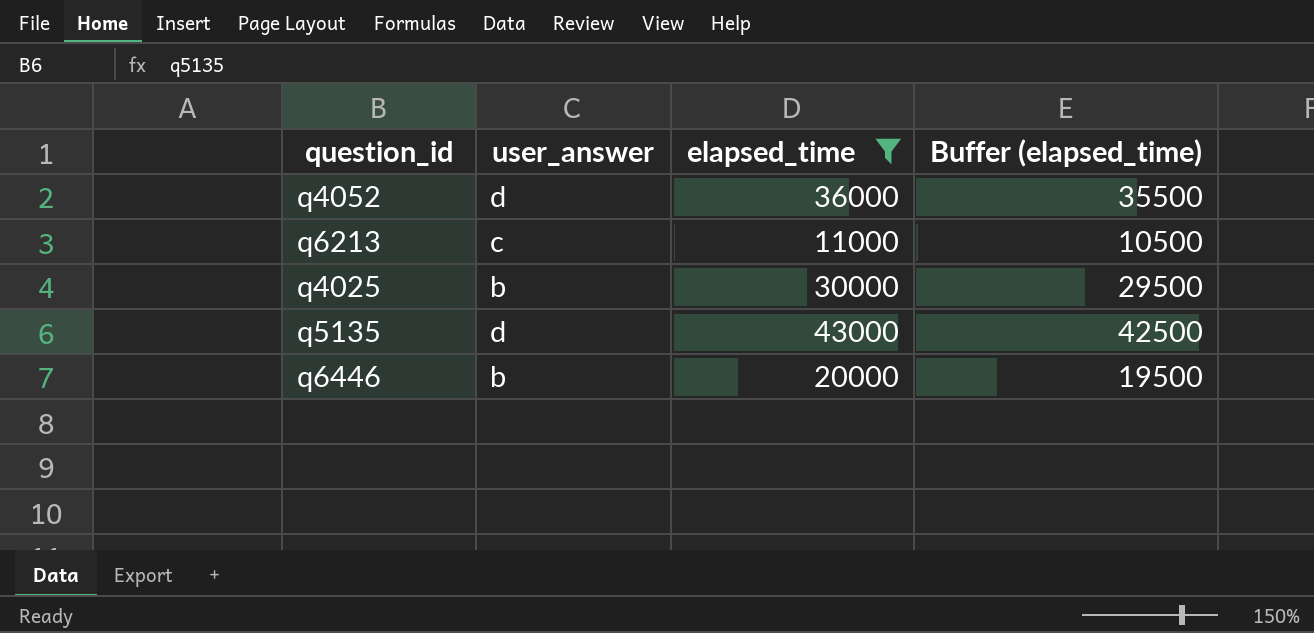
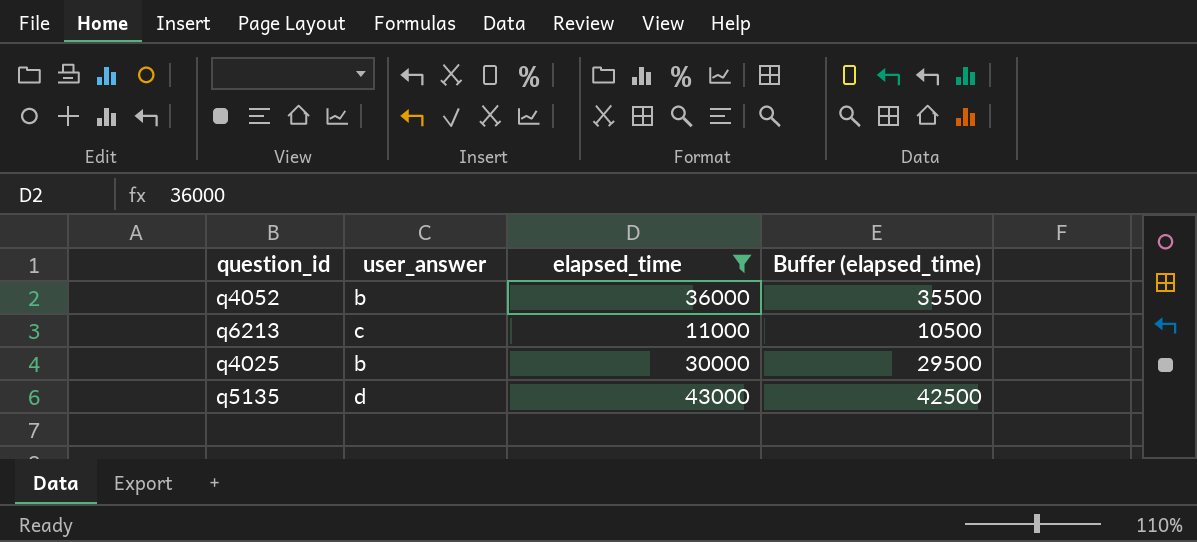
row q6446: b | 20000 | 19500 -> none
q4052 | user_answer: d -> b

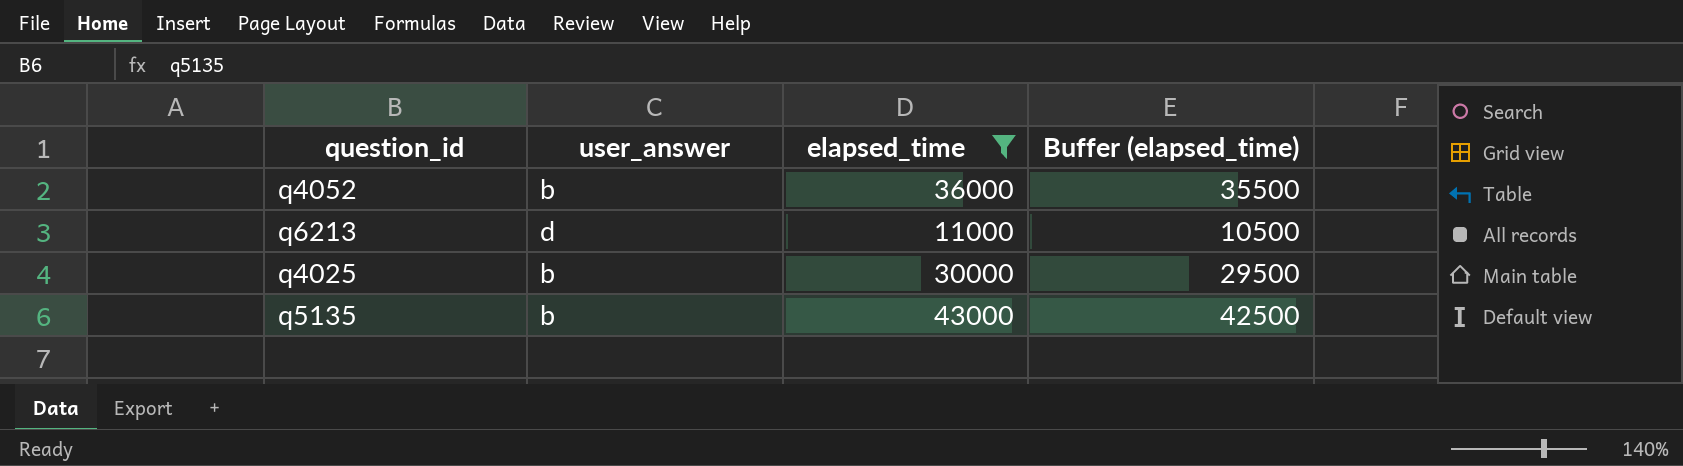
q6213 | user_answer: c -> d
q5135 | user_answer: d -> b

